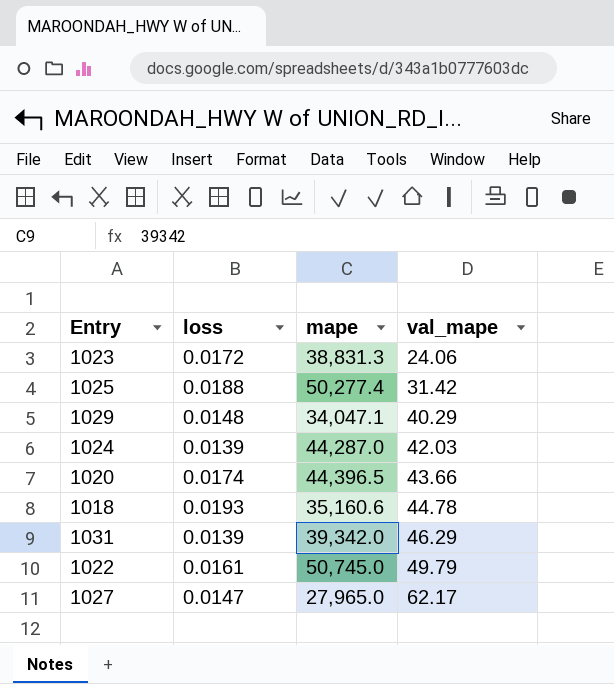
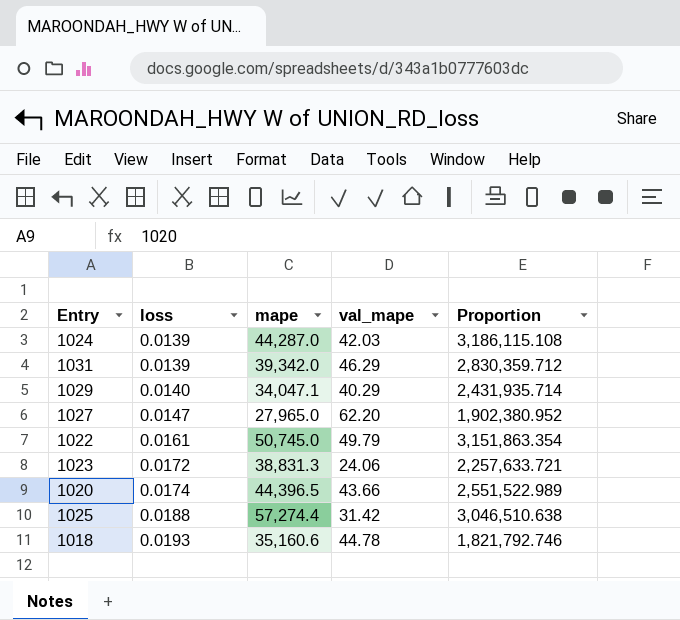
row order: val_mape ascending -> loss ascending
column Proportion | formula: none -> [mape] / [loss]
1029 | loss: 0.0148 -> 0.0140
1027 | val_mape: 62.17 -> 62.20
1025 | mape: 50,277.4 -> 57,274.4

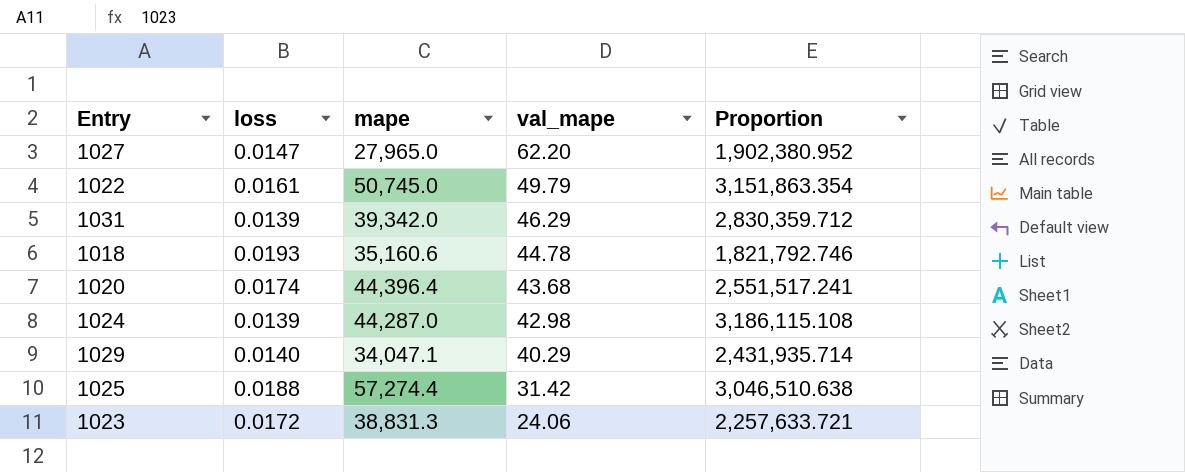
row order: loss ascending -> val_mape descending
1020 | mape: 44,396.5 -> 44,396.4
1020 | val_mape: 43.66 -> 43.68
1020 | Proportion: 2,551,522.989 -> 2,551,517.241
1024 | val_mape: 42.03 -> 42.98

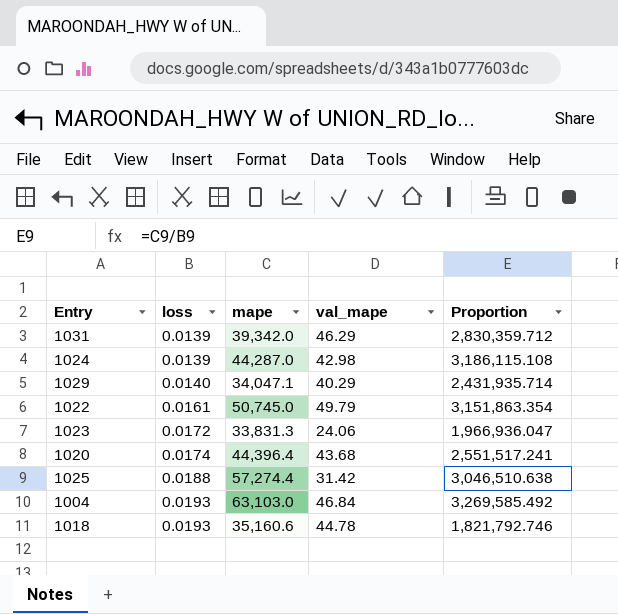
row order: val_mape descending -> loss ascending
row 1027: 0.0147 | 27,965.0 | 62.20 | 1,902,380.952 -> none
1023 | mape: 38,831.3 -> 33,831.3
1023 | Proportion: 2,257,633.721 -> 1,966,936.047
row 1004: none -> 0.0193 | 63,103.0 | 46.84 | 3,269,585.492

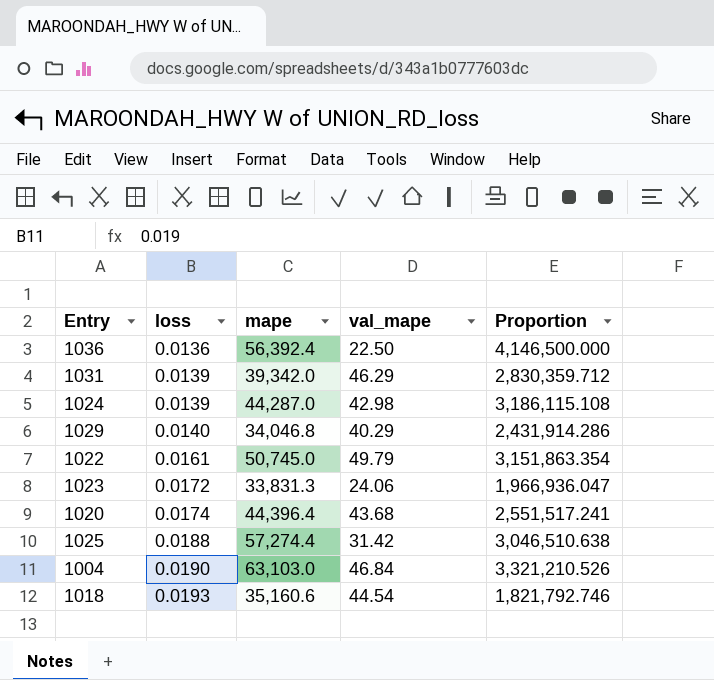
row 1036: none -> 0.0136 | 56,392.4 | 22.50 | 4,146,500.000
1029 | mape: 34,047.1 -> 34,046.8
1029 | Proportion: 2,431,935.714 -> 2,431,914.286
1004 | loss: 0.0193 -> 0.0190
1004 | Proportion: 3,269,585.492 -> 3,321,210.526
1018 | val_mape: 44.78 -> 44.54

